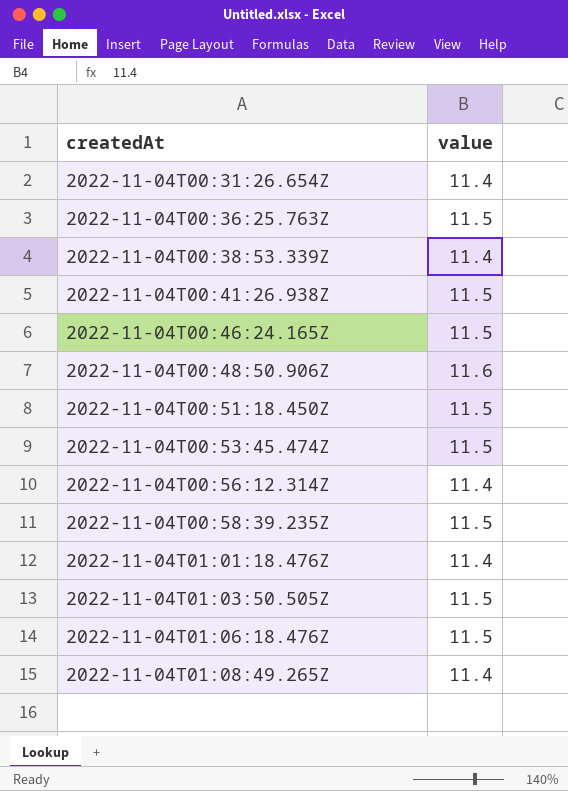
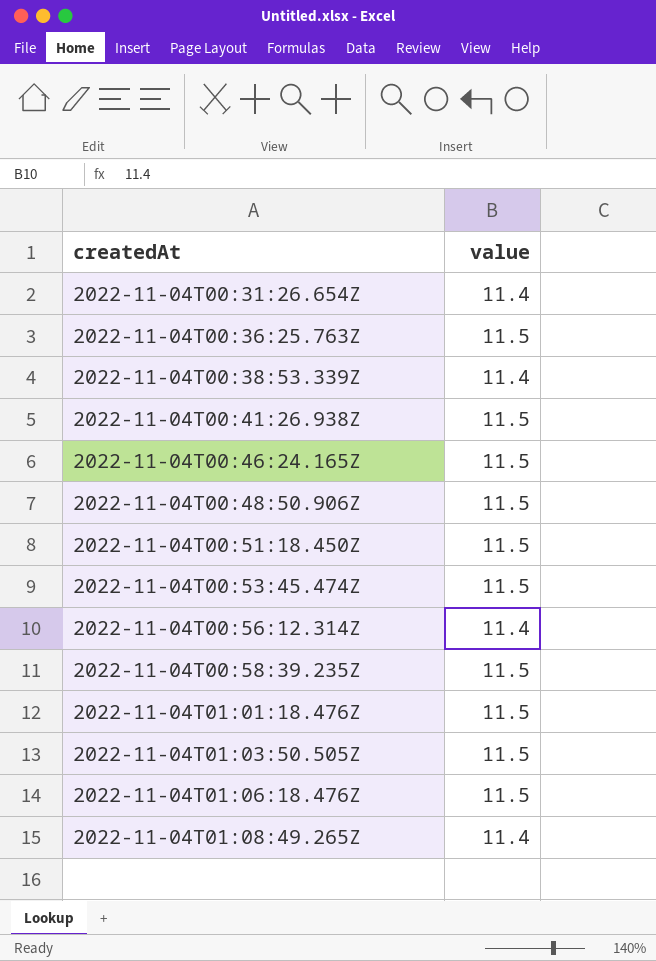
2022-11-04T00:48:50.906Z | value: 11.6 -> 11.5
2022-11-04T01:01:18.476Z | value: 11.4 -> 11.5

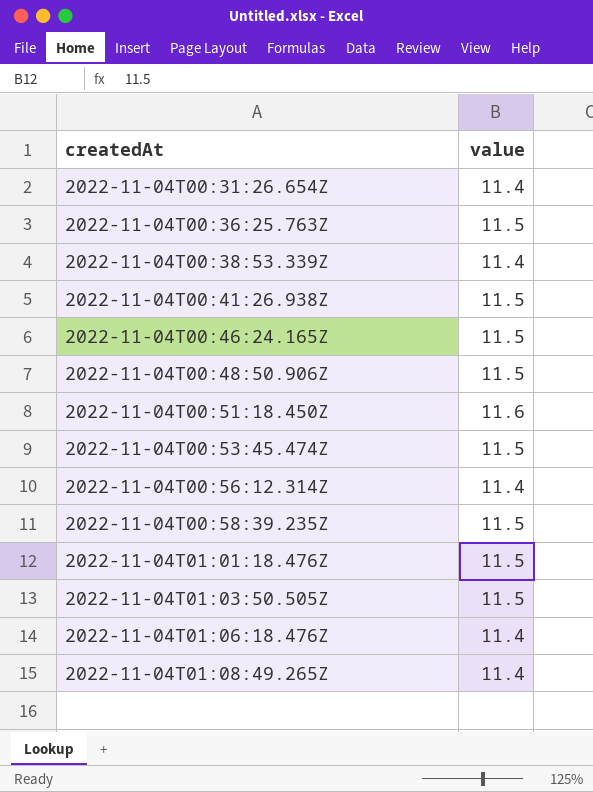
2022-11-04T00:51:18.450Z | value: 11.5 -> 11.6
2022-11-04T01:06:18.476Z | value: 11.5 -> 11.4

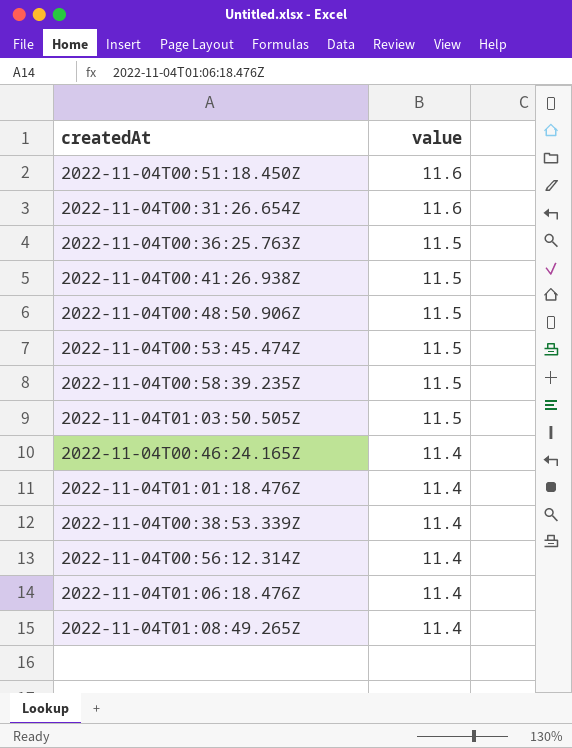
row order: createdAt ascending -> value descending
2022-11-04T00:31:26.654Z | value: 11.4 -> 11.6
2022-11-04T00:46:24.165Z | value: 11.5 -> 11.4
2022-11-04T01:01:18.476Z | value: 11.5 -> 11.4

